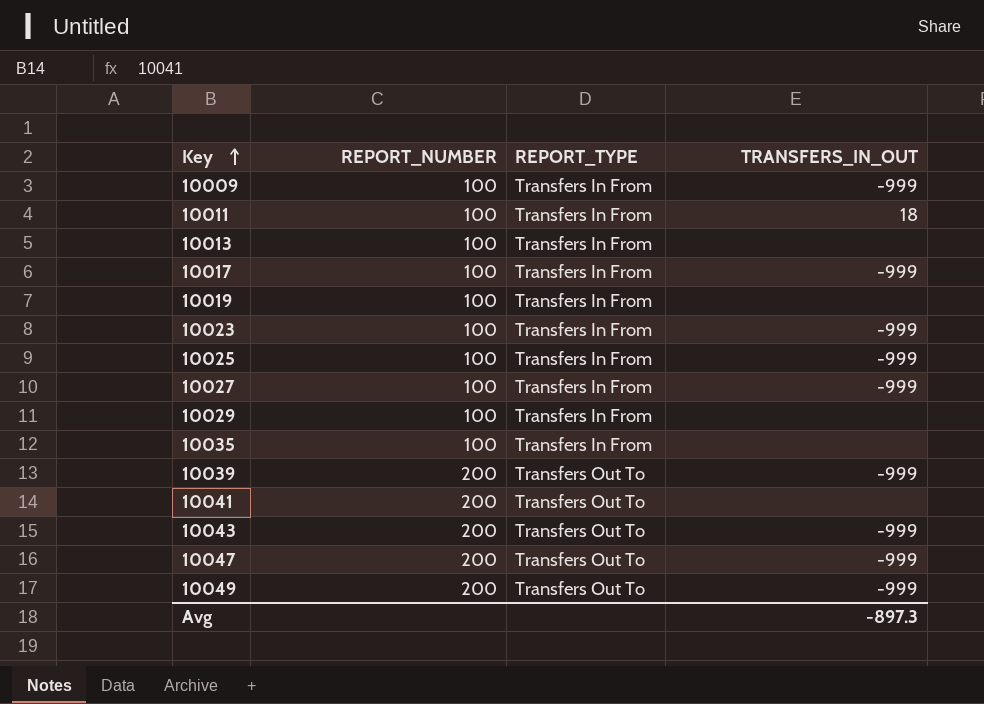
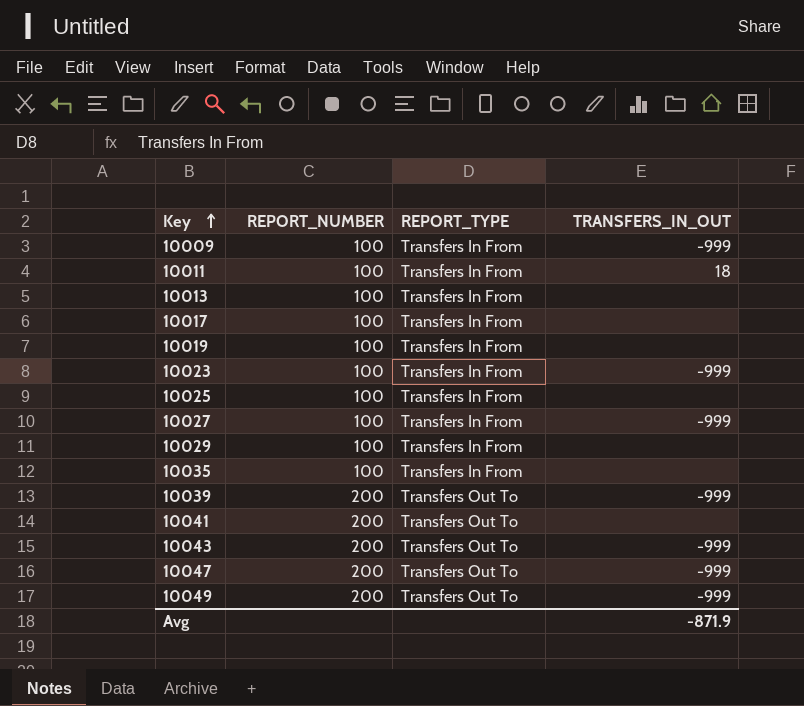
10017 | TRANSFERS_IN_OUT: -999 -> none
10025 | TRANSFERS_IN_OUT: -999 -> none
Avg | TRANSFERS_IN_OUT: -897.3 -> -871.9

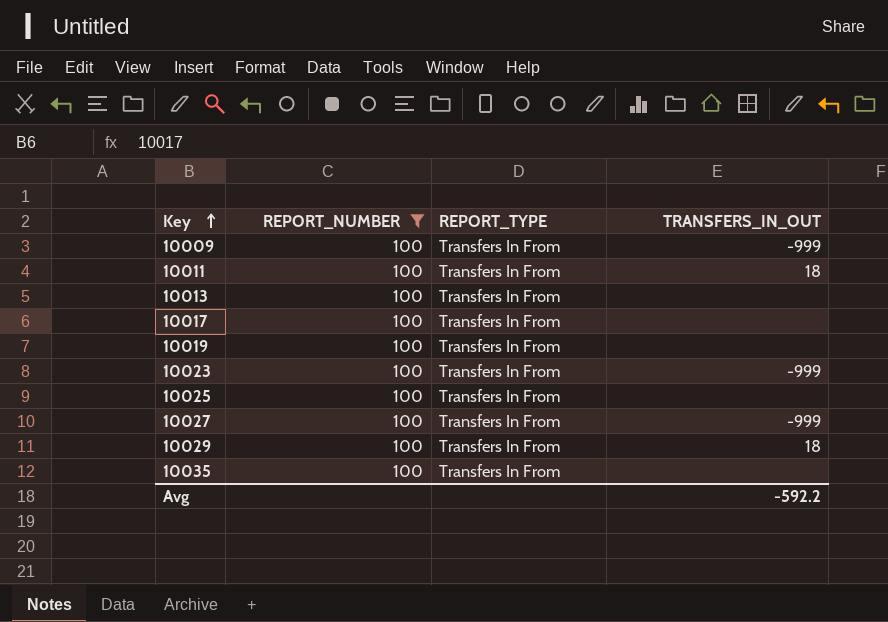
filter: none -> REPORT_NUMBER = 100
10029 | TRANSFERS_IN_OUT: none -> 18
Avg | TRANSFERS_IN_OUT: -871.9 -> -592.2

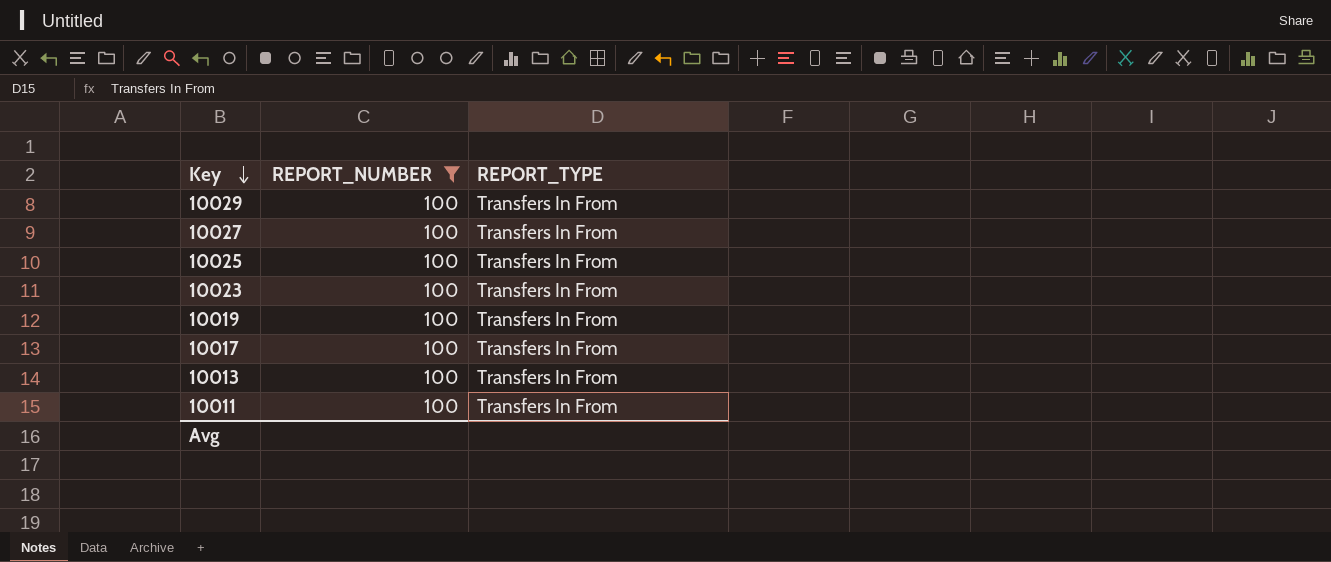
row order: Key ascending -> Key descending
column TRANSFERS_IN_OUT | position: 4 -> none
row 10009: 100 | Transfers In From | -999 -> none
row 10035: 100 | Transfers In From | none -> none

